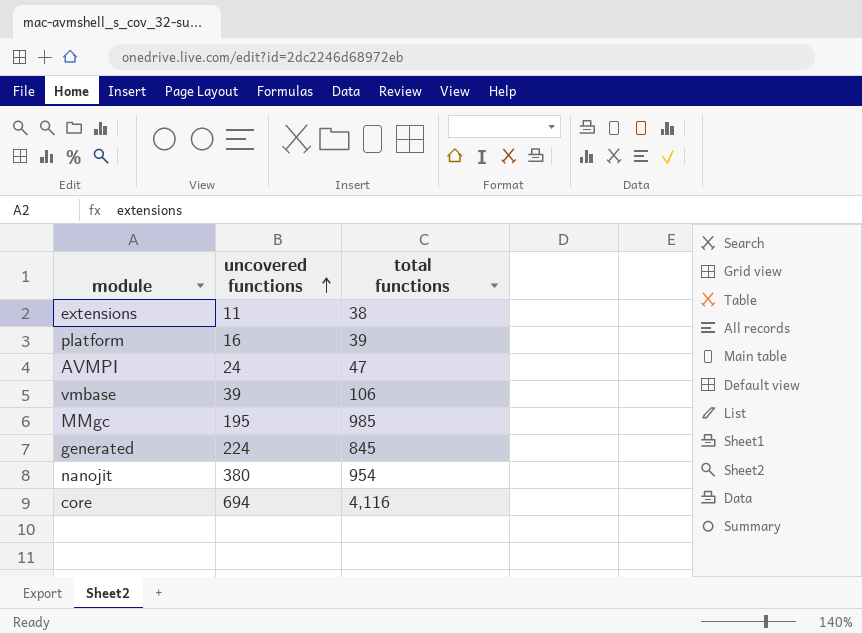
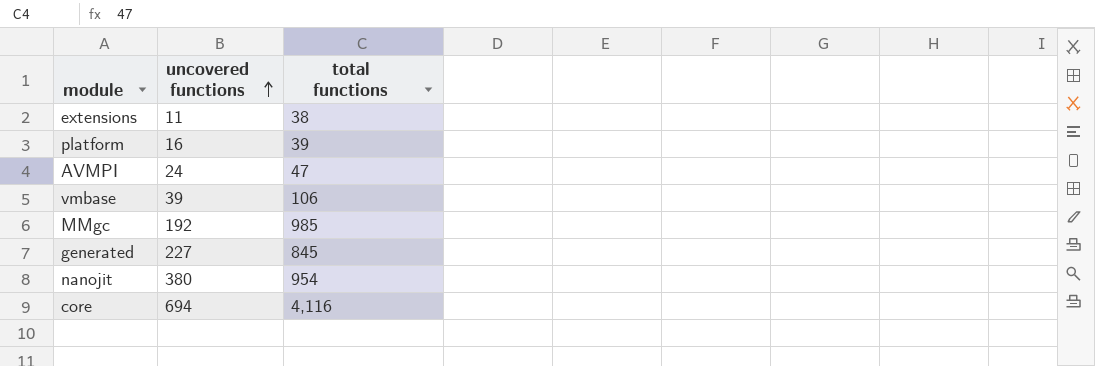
MMgc | uncovered functions: 195 -> 192
generated | uncovered functions: 224 -> 227

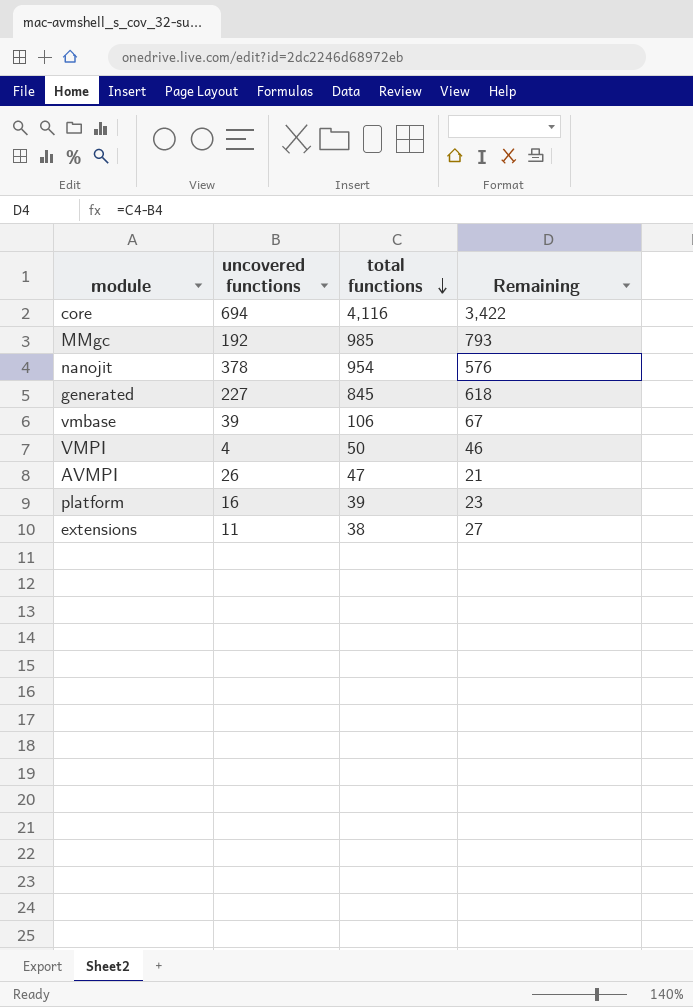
row order: uncovered functions ascending -> total functions descending
column Remaining | formula: none -> [total functions] - [uncovered functions]
nanojit | uncovered functions: 380 -> 378
row VMPI: none -> 4 | 50 | 46
AVMPI | uncovered functions: 24 -> 26

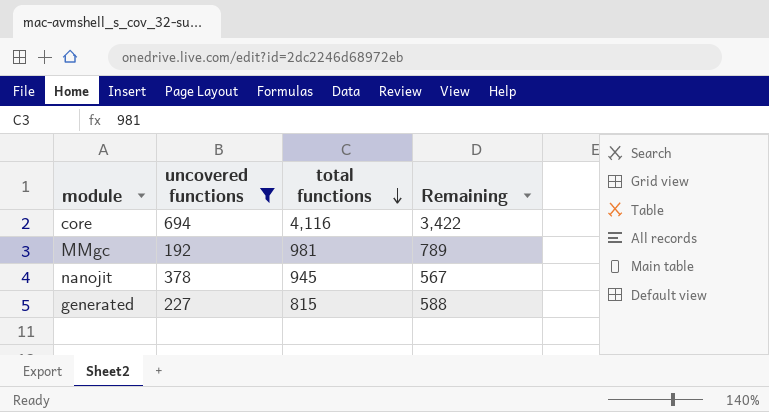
filter: none -> uncovered functions >= 192
MMgc | total functions: 985 -> 981
MMgc | Remaining: 793 -> 789
nanojit | total functions: 954 -> 945
nanojit | Remaining: 576 -> 567
generated | total functions: 845 -> 815
generated | Remaining: 618 -> 588

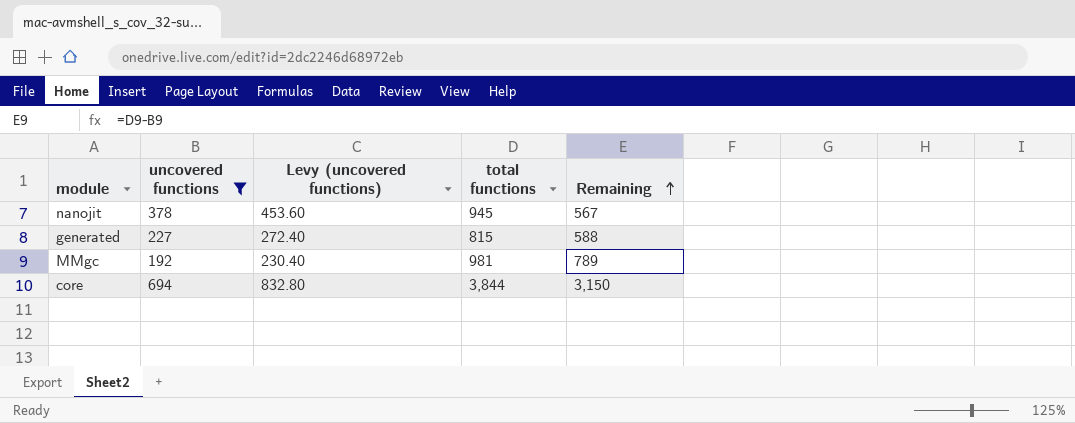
row order: total functions descending -> Remaining ascending
column Levy (uncovered functions) | formula: none -> [uncovered functions] * 1.2
core | total functions: 4,116 -> 3,844
core | Remaining: 3,422 -> 3,150

